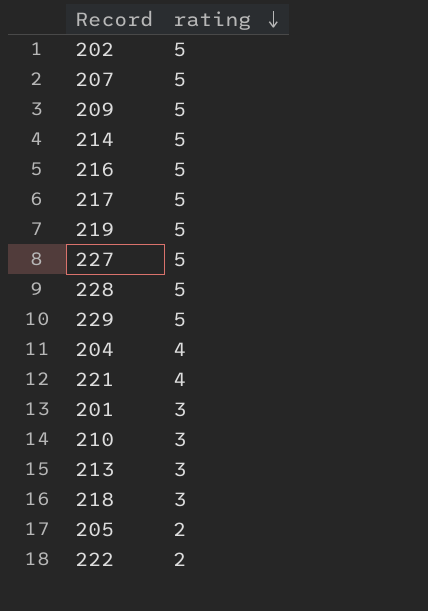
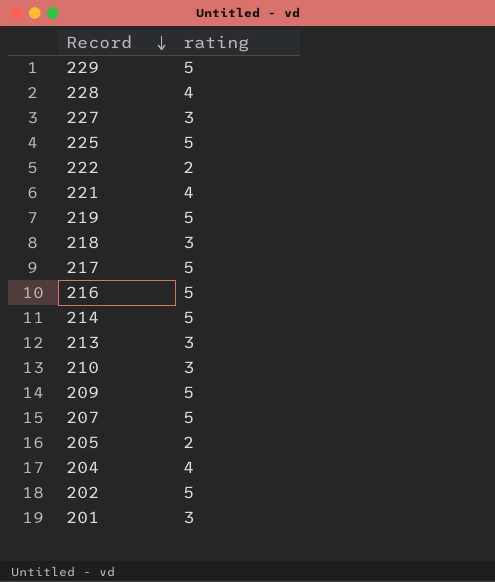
row order: rating descending -> Record descending
228 | rating: 5 -> 4
227 | rating: 5 -> 3
row 225: none -> 5

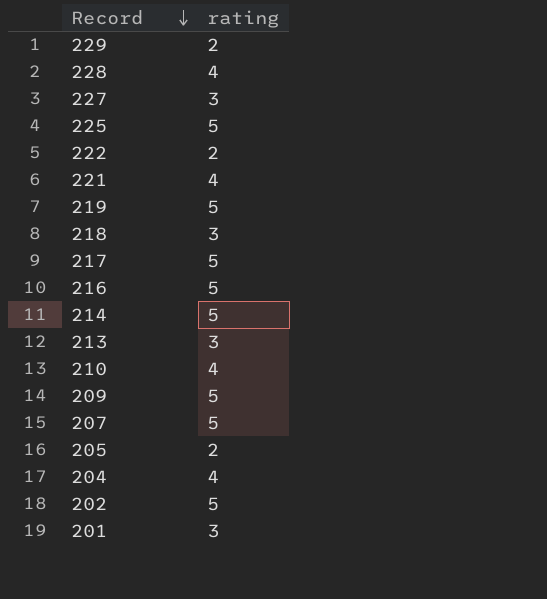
229 | rating: 5 -> 2
210 | rating: 3 -> 4

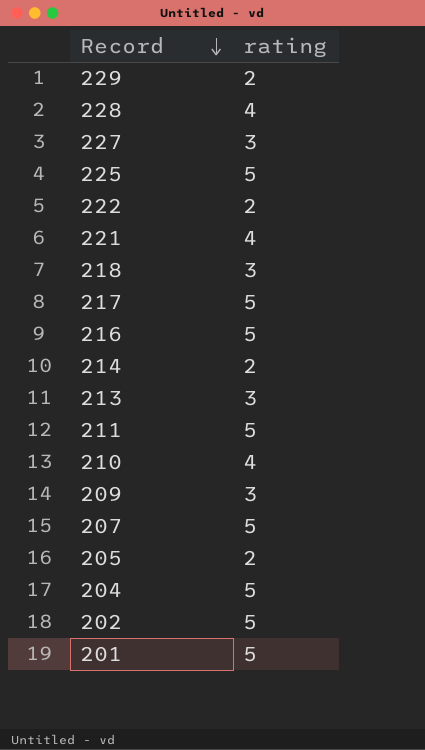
row 219: 5 -> none
214 | rating: 5 -> 2
row 211: none -> 5
209 | rating: 5 -> 3
204 | rating: 4 -> 5
201 | rating: 3 -> 5

